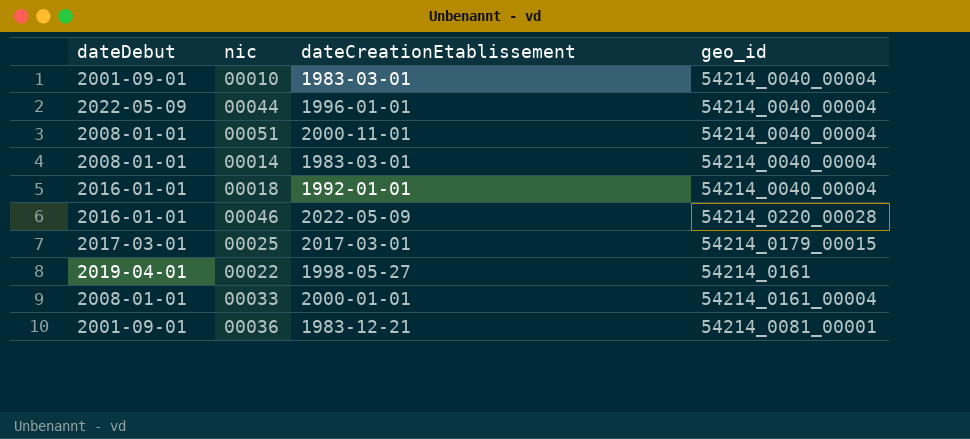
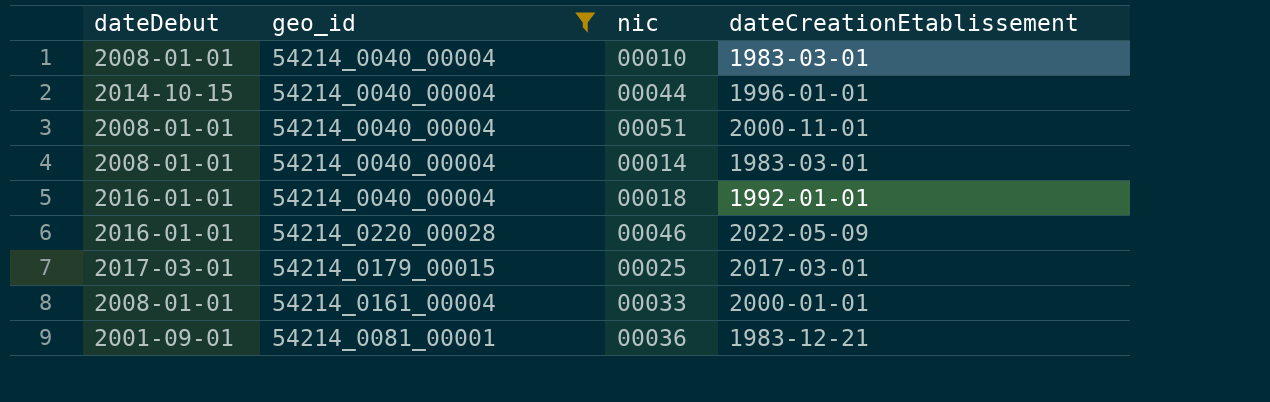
filter: none -> geo_id != 54214_0161
column geo_id | position: 4 -> 2
00010 | dateDebut: 2001-09-01 -> 2008-01-01
00044 | dateDebut: 2022-05-09 -> 2014-10-15

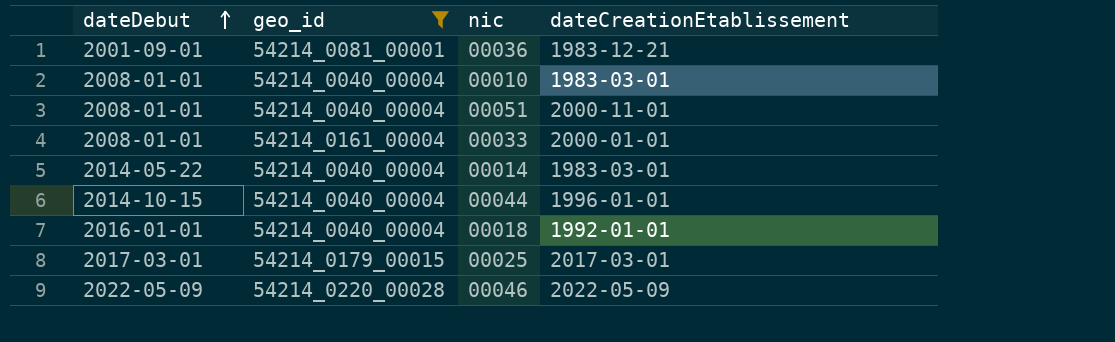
row order: none -> dateDebut ascending
00014 | dateDebut: 2008-01-01 -> 2014-05-22
00046 | dateDebut: 2016-01-01 -> 2022-05-09

